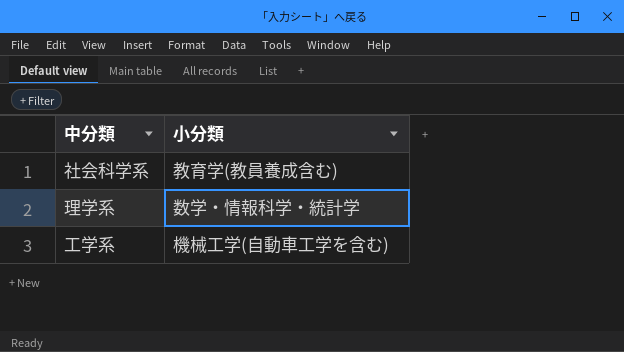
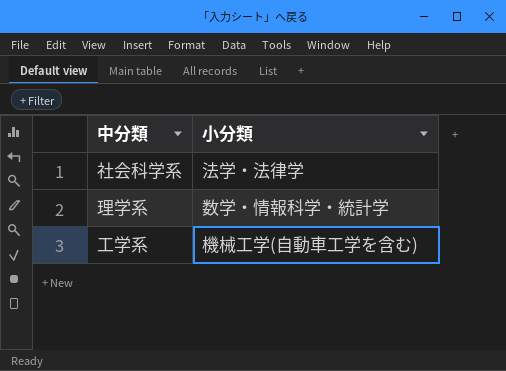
社会科学系 | 小分類: 教育学(教員養成含む) -> 法学・法律学

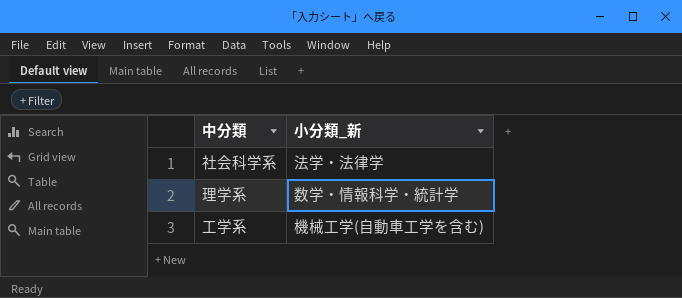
column name: 小分類 -> 小分類_新

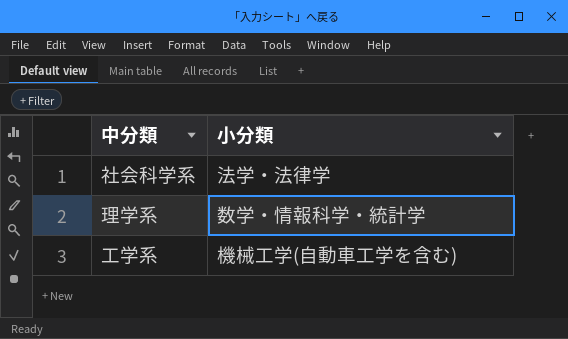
column name: 小分類_新 -> 小分類

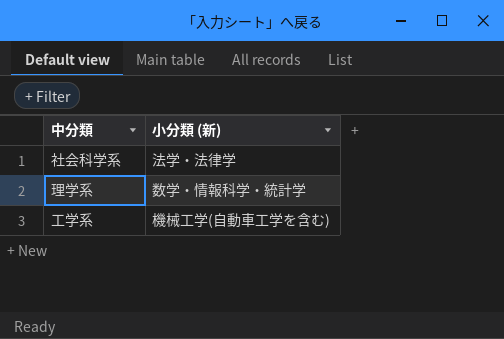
column name: 小分類 -> 小分類 (新)

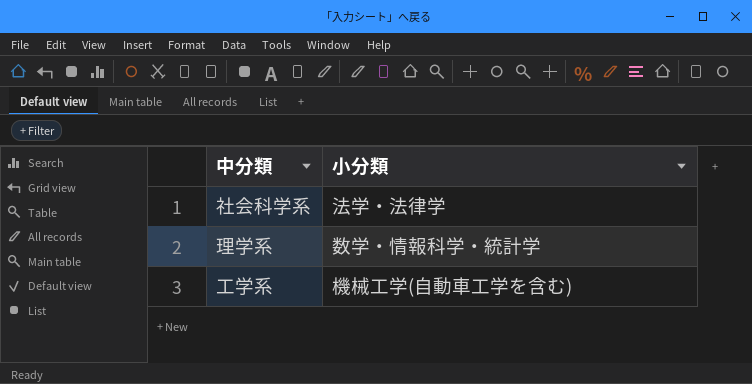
column name: 小分類 (新) -> 小分類

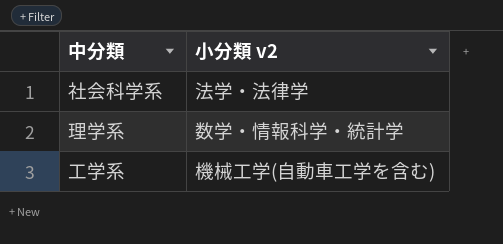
column name: 小分類 -> 小分類 v2

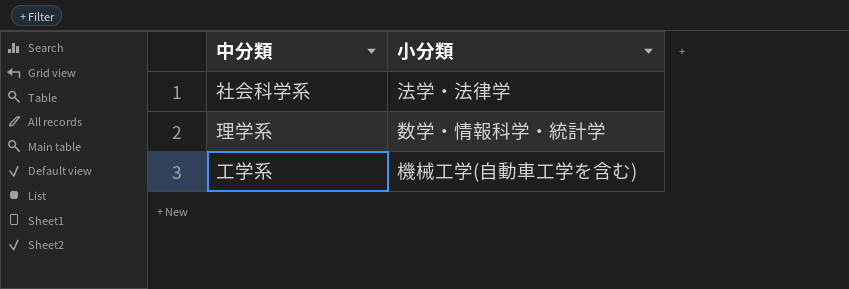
column name: 小分類 v2 -> 小分類

